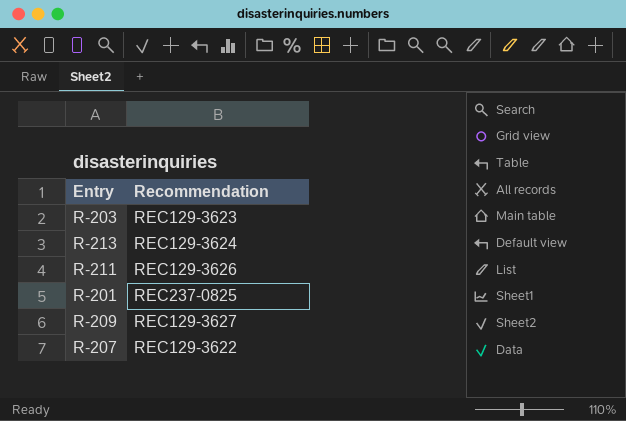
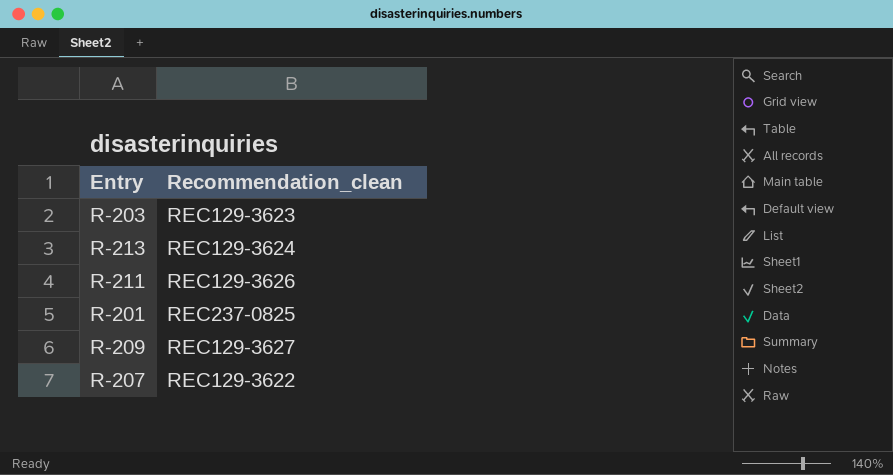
column name: Recommendation -> Recommendation_clean

